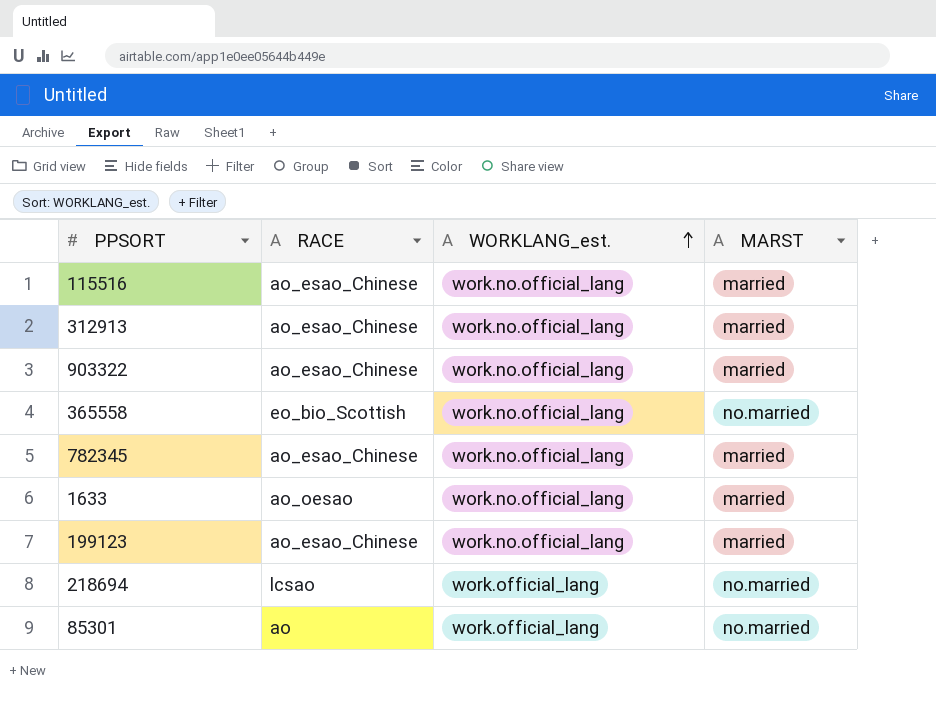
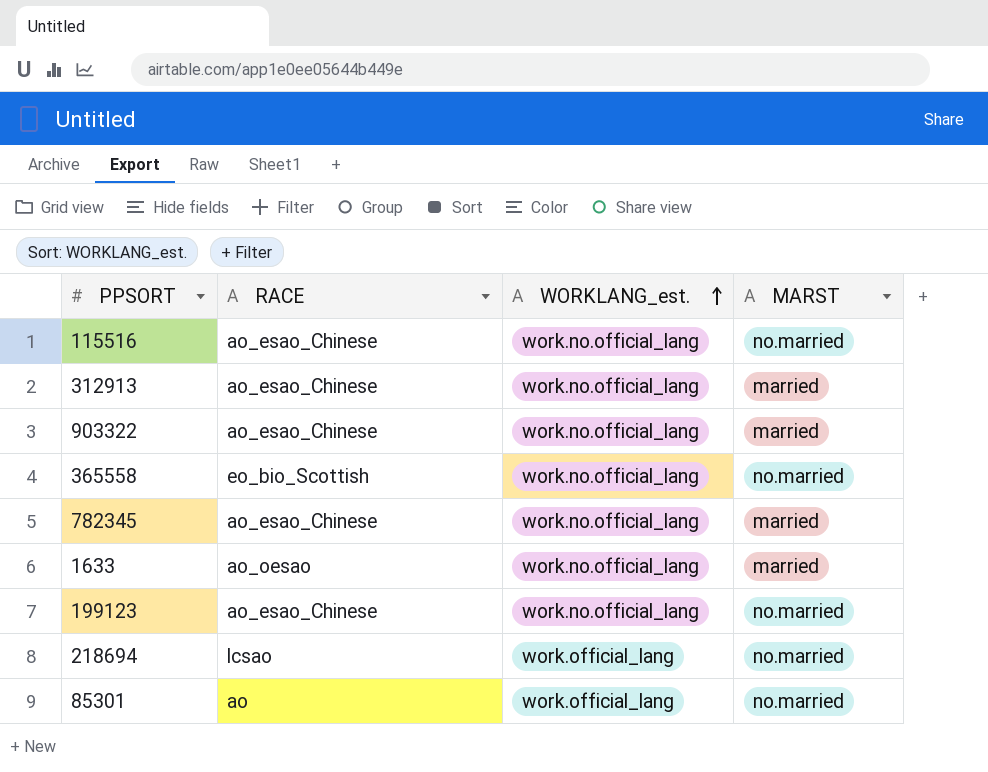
115516 | MARST: married -> no.married
199123 | MARST: married -> no.married

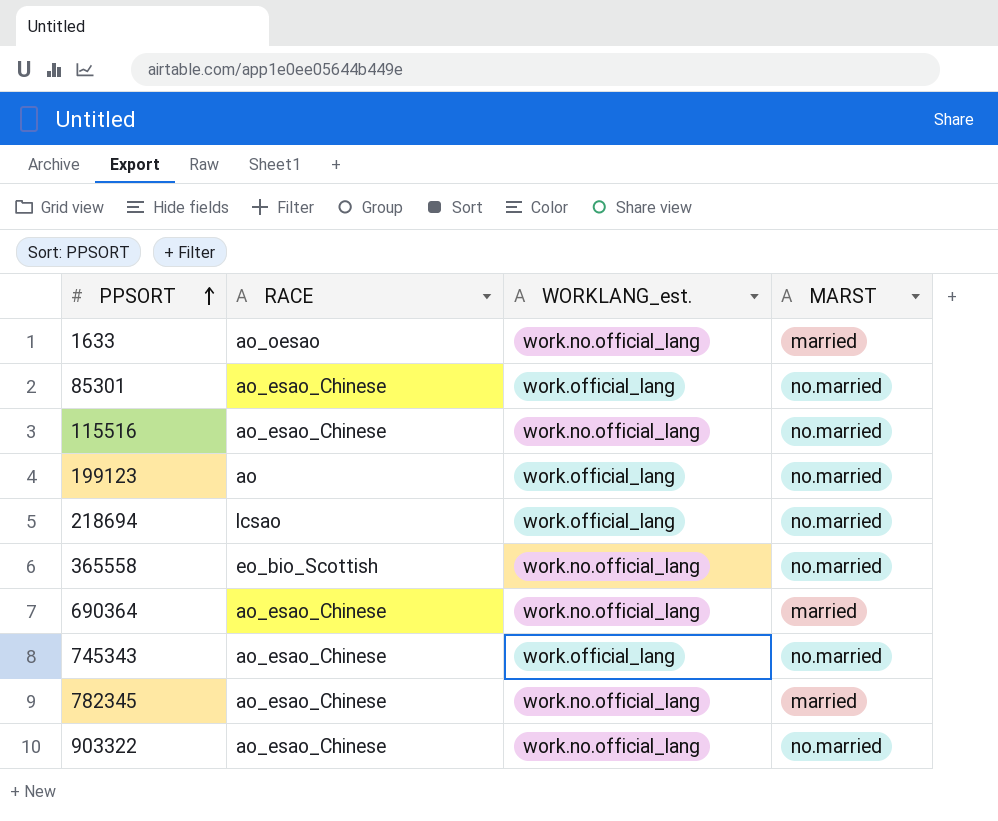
row order: WORKLANG_est. ascending -> PPSORT ascending
row 312913: ao_esao_Chinese | work.no.official_lang | married -> none
85301 | RACE: ao -> ao_esao_Chinese
199123 | RACE: ao_esao_Chinese -> ao
199123 | WORKLANG_est.: work.no.official_lang -> work.official_lang
row 690364: none -> ao_esao_Chinese | work.no.official_lang | married
row 745343: none -> ao_esao_Chinese | work.official_lang | no.married
903322 | MARST: married -> no.married

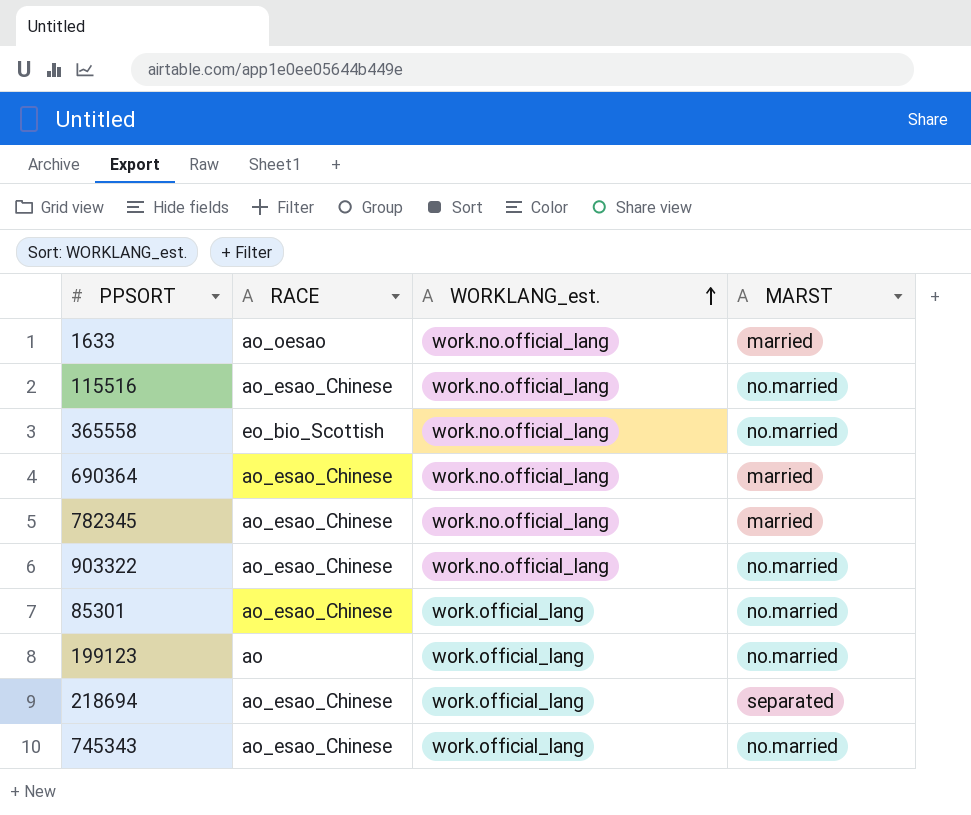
row order: PPSORT ascending -> WORKLANG_est. ascending
218694 | RACE: lcsao -> ao_esao_Chinese
218694 | MARST: no.married -> separated

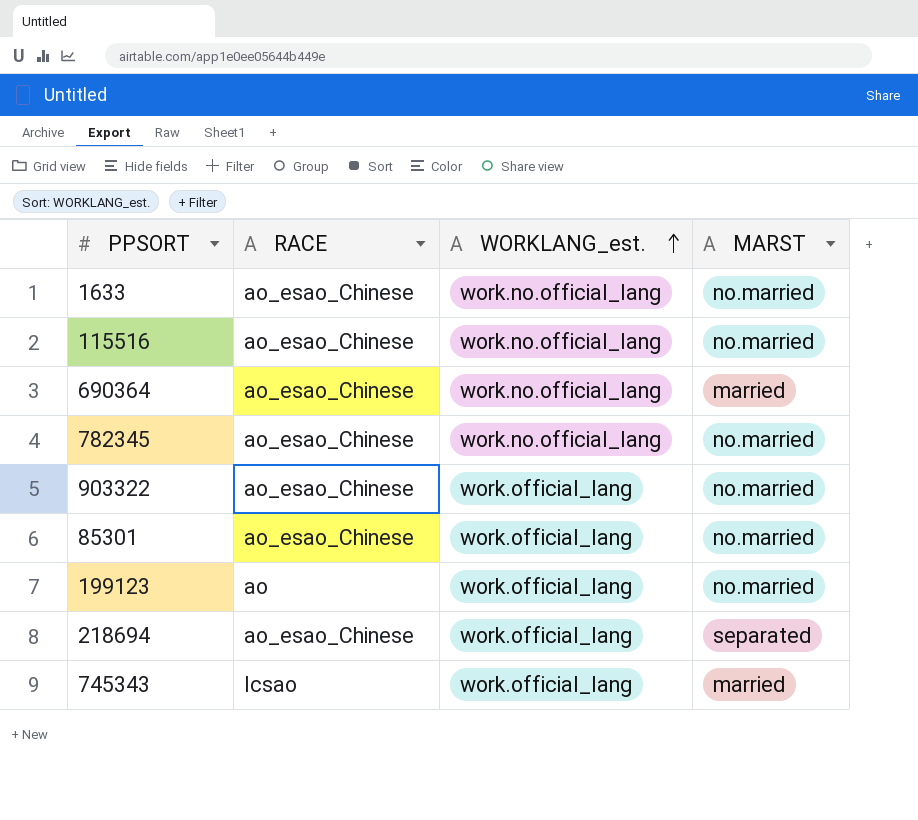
row 365558: eo_bio_Scottish | work.no.official_lang | no.married -> none
1633 | RACE: ao_oesao -> ao_esao_Chinese
1633 | MARST: married -> no.married
782345 | MARST: married -> no.married
903322 | WORKLANG_est.: work.no.official_lang -> work.official_lang
745343 | RACE: ao_esao_Chinese -> lcsao
745343 | MARST: no.married -> married

